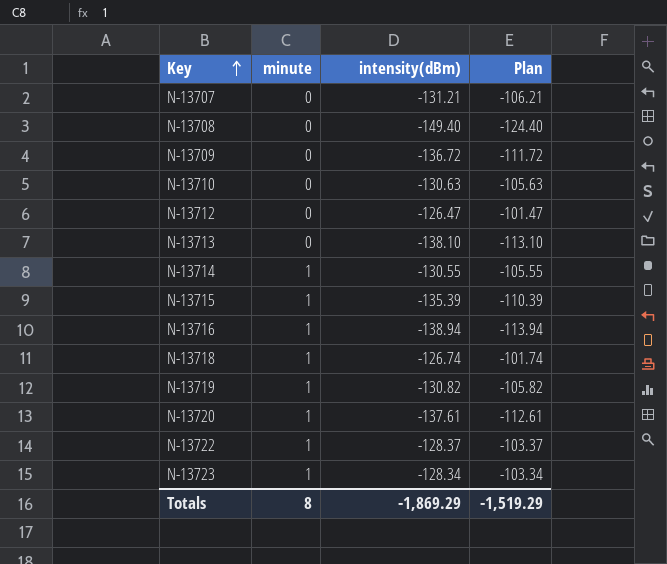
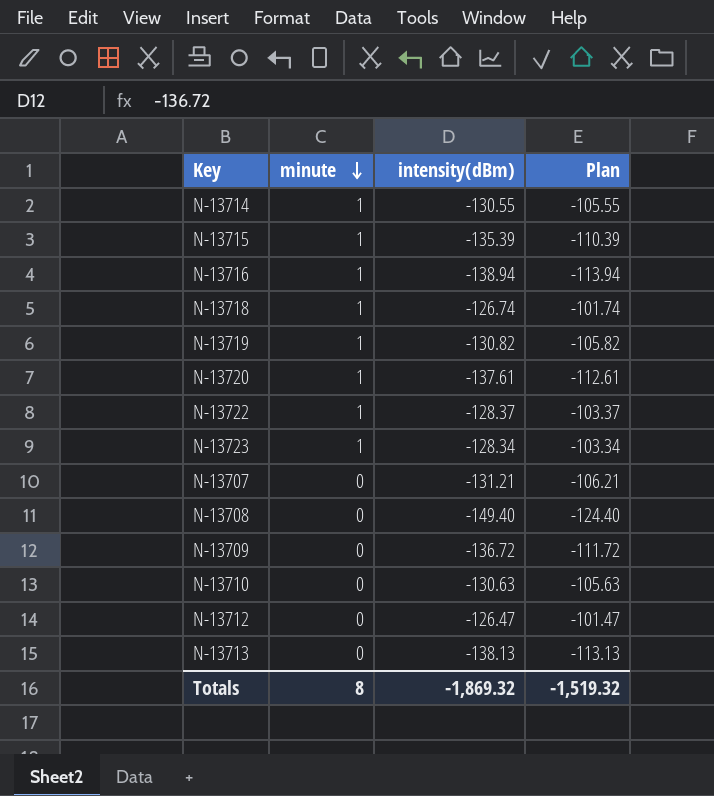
row order: Key ascending -> minute descending
N-13713 | intensity(dBm): -138.10 -> -138.13
N-13713 | Plan: -113.10 -> -113.13
Totals | intensity(dBm): -1,869.29 -> -1,869.32
Totals | Plan: -1,519.29 -> -1,519.32

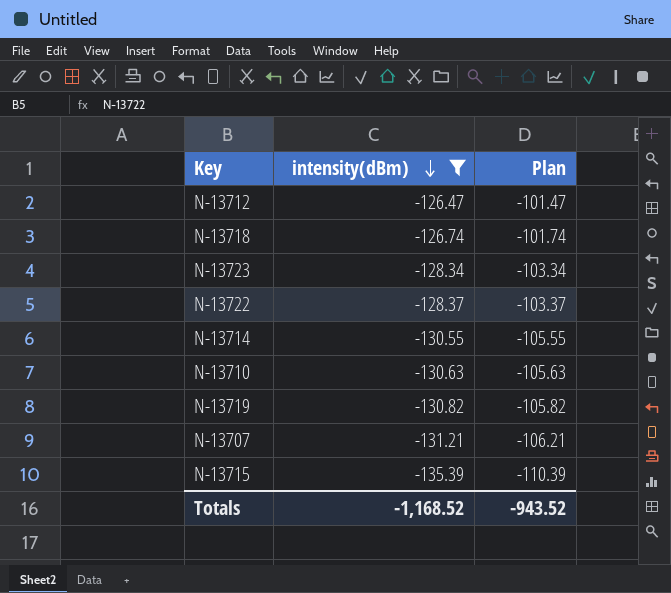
filter: none -> intensity(dBm) >= -135.39
row order: minute descending -> intensity(dBm) descending
column minute | position: 2 -> none
Totals | intensity(dBm): -1,869.32 -> -1,168.52
Totals | Plan: -1,519.32 -> -943.52

